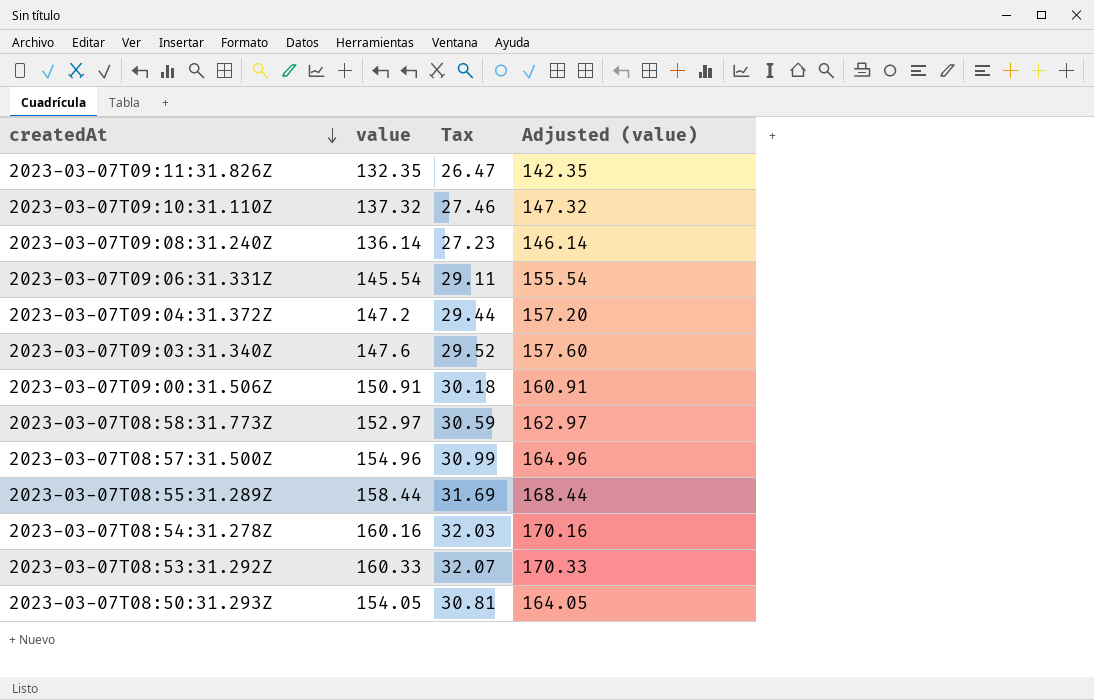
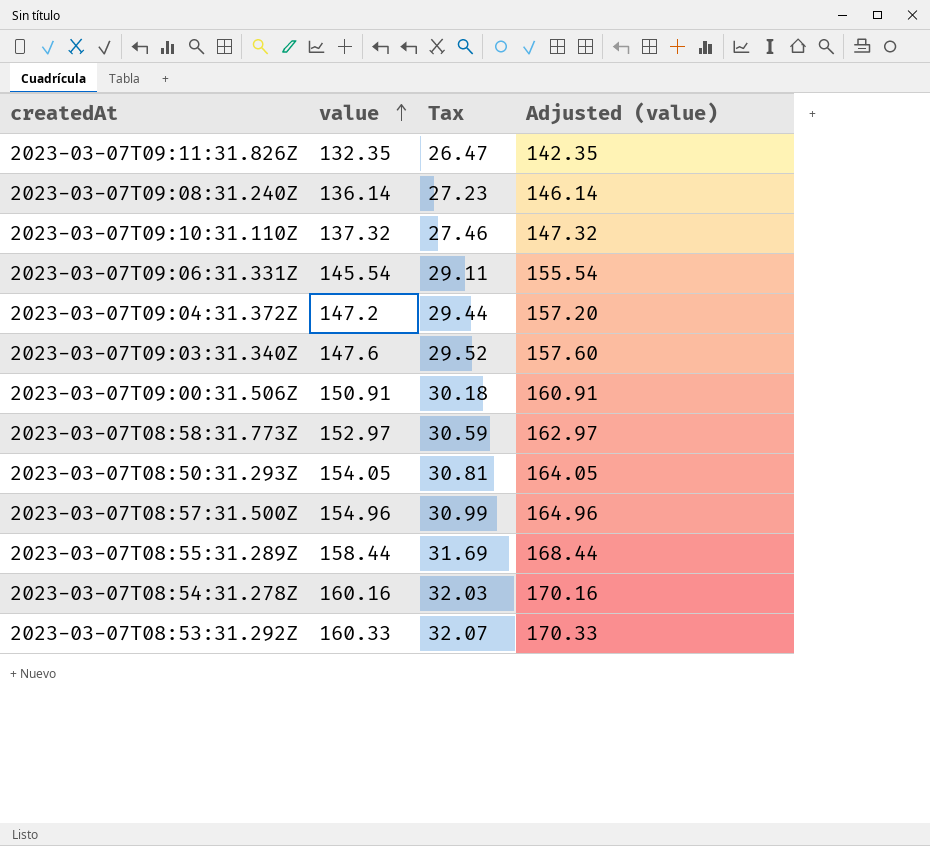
row order: createdAt descending -> value ascending

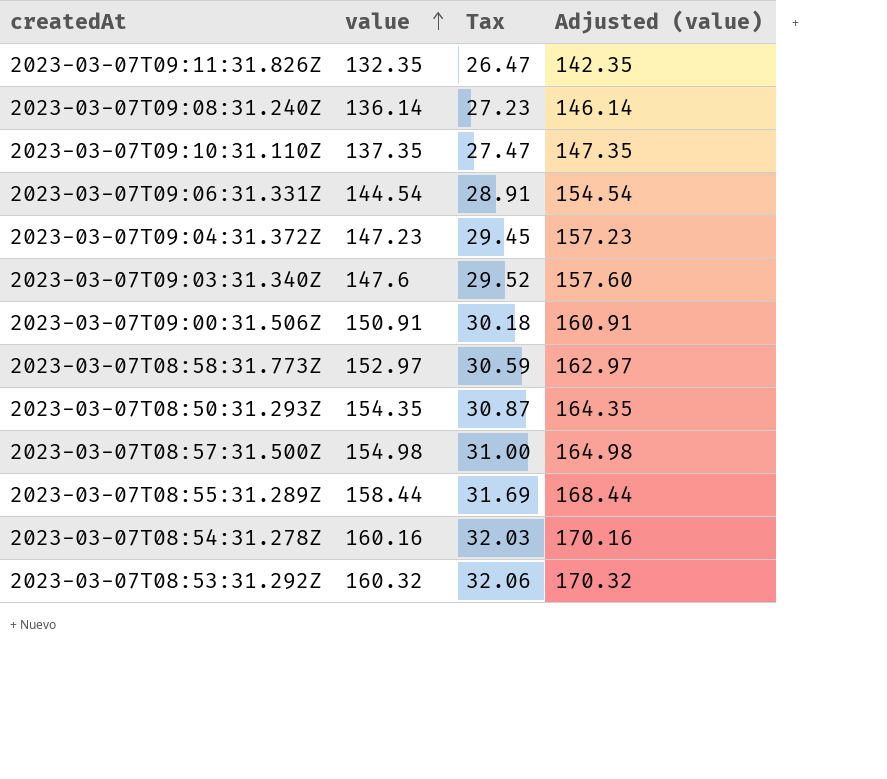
2023-03-07T09:10:31.110Z | value: 137.32 -> 137.35
2023-03-07T09:10:31.110Z | Tax: 27.46 -> 27.47
2023-03-07T09:10:31.110Z | Adjusted (value): 147.32 -> 147.35
2023-03-07T09:06:31.331Z | value: 145.54 -> 144.54
2023-03-07T09:06:31.331Z | Tax: 29.11 -> 28.91
2023-03-07T09:06:31.331Z | Adjusted (value): 155.54 -> 154.54
2023-03-07T09:04:31.372Z | value: 147.2 -> 147.23
2023-03-07T09:04:31.372Z | Tax: 29.44 -> 29.45
2023-03-07T09:04:31.372Z | Adjusted (value): 157.20 -> 157.23
2023-03-07T08:50:31.293Z | value: 154.05 -> 154.35
2023-03-07T08:50:31.293Z | Tax: 30.81 -> 30.87
2023-03-07T08:50:31.293Z | Adjusted (value): 164.05 -> 164.35
2023-03-07T08:57:31.500Z | value: 154.96 -> 154.98
2023-03-07T08:57:31.500Z | Tax: 30.99 -> 31.00
2023-03-07T08:57:31.500Z | Adjusted (value): 164.96 -> 164.98
2023-03-07T08:53:31.292Z | value: 160.33 -> 160.32
2023-03-07T08:53:31.292Z | Tax: 32.07 -> 32.06
2023-03-07T08:53:31.292Z | Adjusted (value): 170.33 -> 170.32

